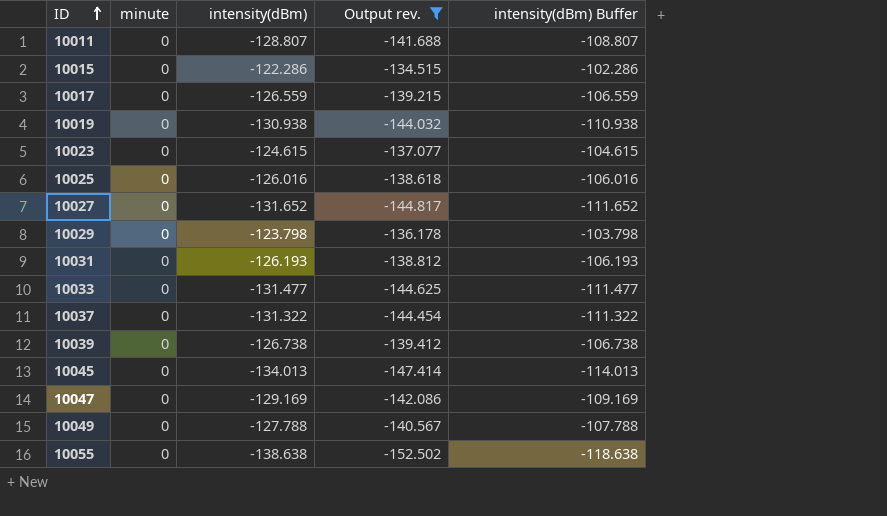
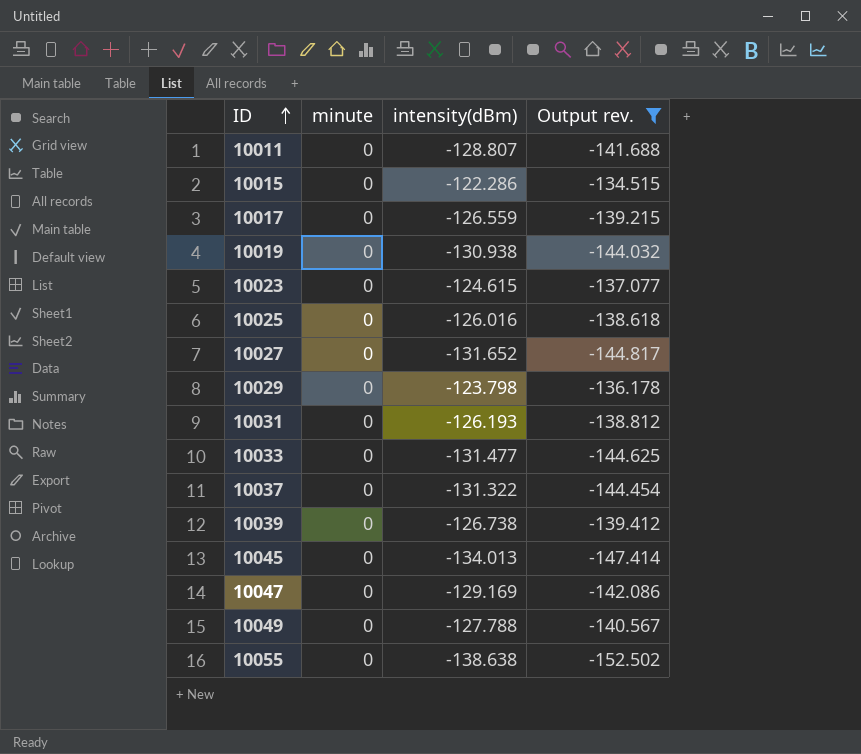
column intensity(dBm) Buffer | formula: [intensity(dBm)] + 20 -> none

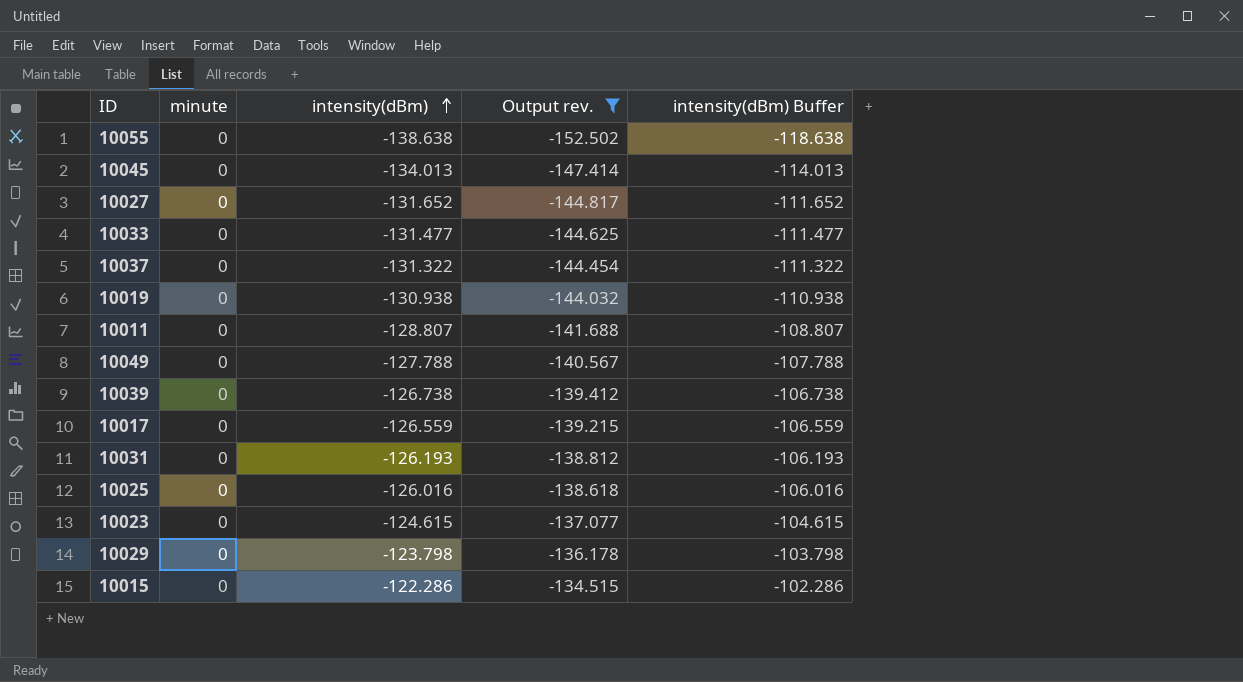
row order: ID ascending -> intensity(dBm) ascending
column intensity(dBm) Buffer | formula: none -> [intensity(dBm)] + 20
row 10047: 0 | -129.169 | -142.086 -> none

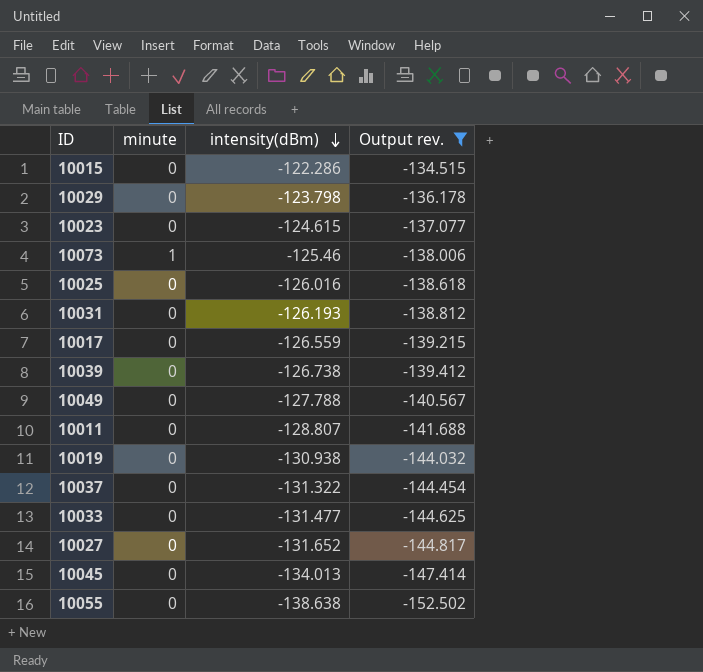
row order: intensity(dBm) ascending -> intensity(dBm) descending
column intensity(dBm) Buffer | formula: [intensity(dBm)] + 20 -> none
row 10073: none -> 1 | -125.46 | -138.006

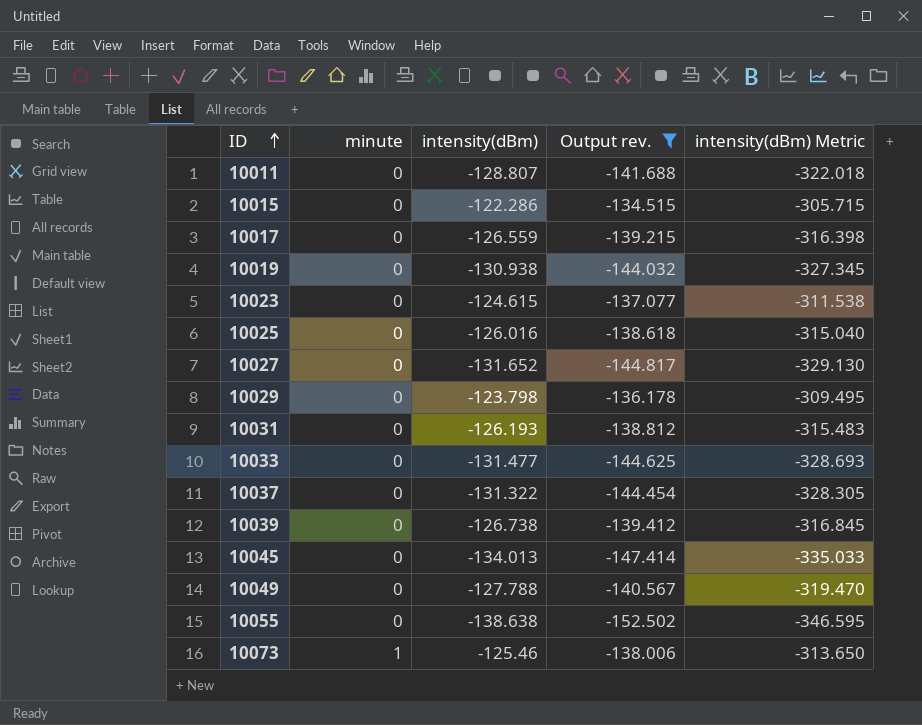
row order: intensity(dBm) descending -> ID ascending
column intensity(dBm) Metric | formula: none -> [intensity(dBm)] * 2.5

